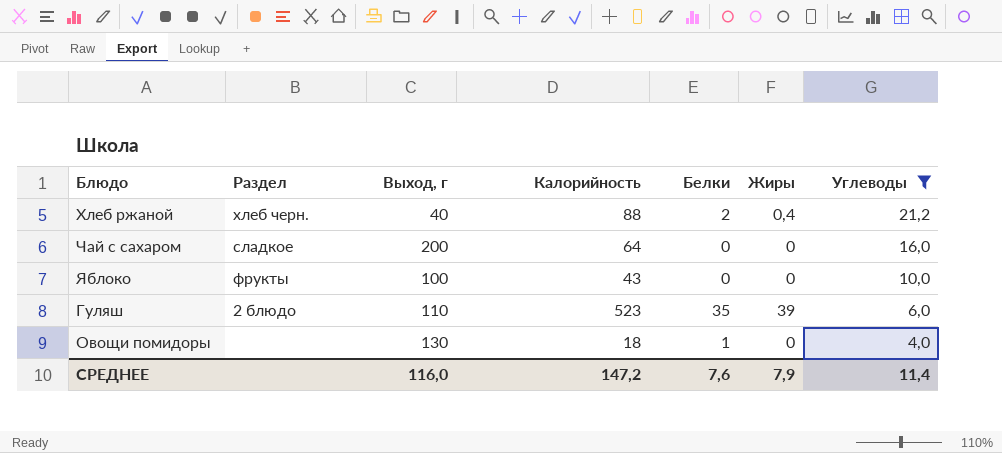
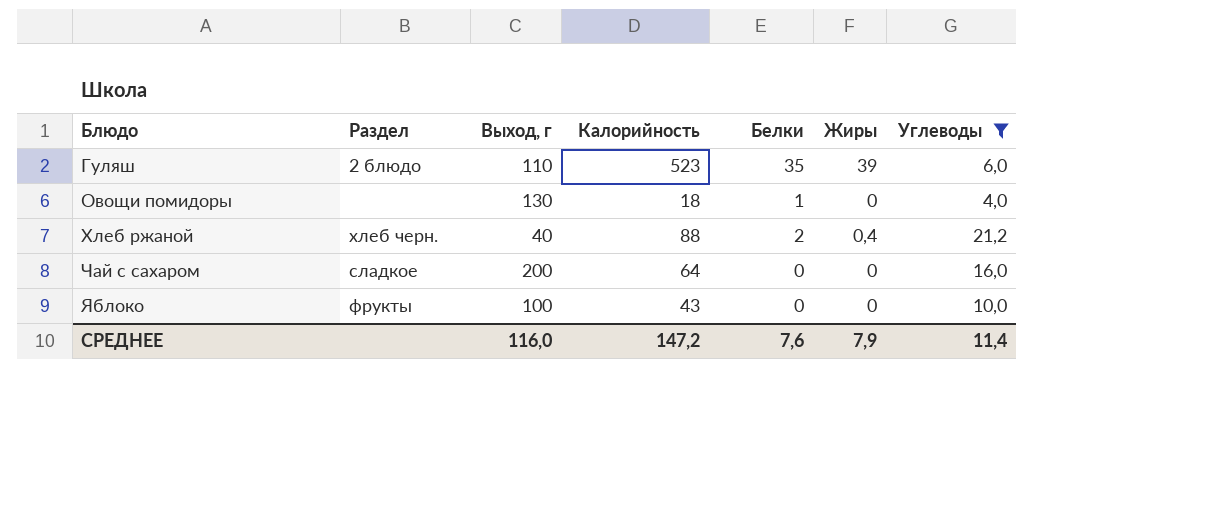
row order: Углеводы descending -> Блюдо ascending

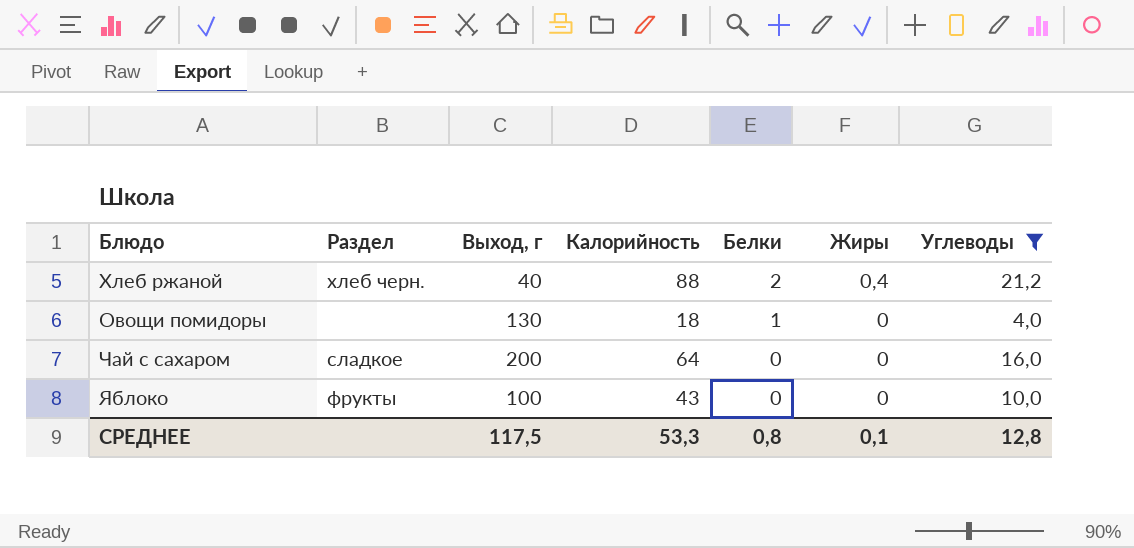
row order: Блюдо ascending -> Белки descending
row Гуляш: 2 блюдо | 110 | 523 | 35 | 39 | 6,0 -> none
СРЕДНЕЕ | Выход, г: 116,0 -> 117,5
СРЕДНЕЕ | Калорийность: 147,2 -> 53,3
СРЕДНЕЕ | Белки: 7,6 -> 0,8
СРЕДНЕЕ | Жиры: 7,9 -> 0,1
СРЕДНЕЕ | Углеводы: 11,4 -> 12,8

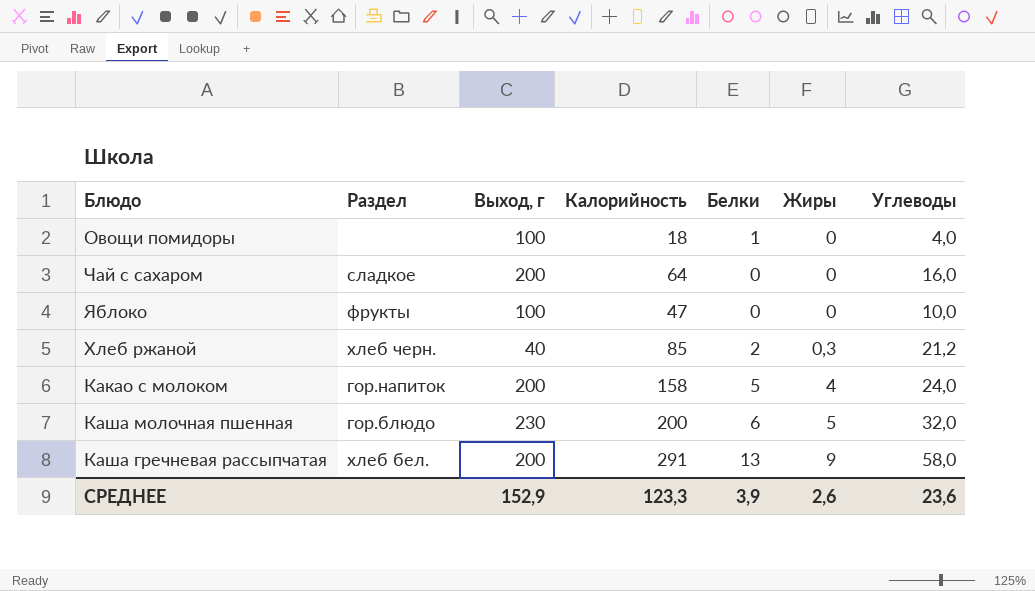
filter: Углеводы <= 21,2 -> none
row order: Белки descending -> Жиры ascending
Овощи помидоры | Выход, г: 130 -> 100
Яблоко | Калорийность: 43 -> 47
Хлеб ржаной | Калорийность: 88 -> 85
Хлеб ржаной | Жиры: 0,4 -> 0,3
СРЕДНЕЕ | Выход, г: 117,5 -> 152,9
СРЕДНЕЕ | Калорийность: 53,3 -> 123,3
СРЕДНЕЕ | Белки: 0,8 -> 3,9
СРЕДНЕЕ | Жиры: 0,1 -> 2,6
СРЕДНЕЕ | Углеводы: 12,8 -> 23,6

